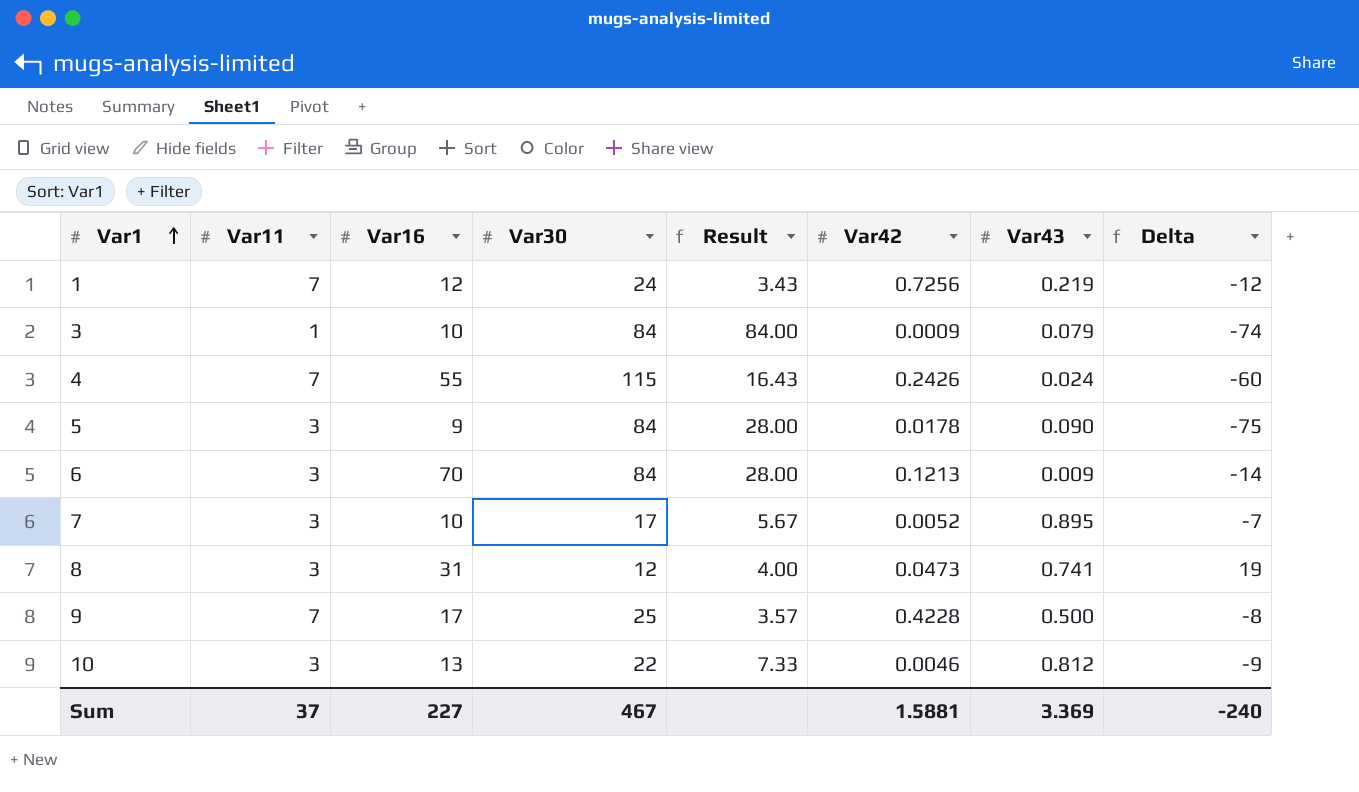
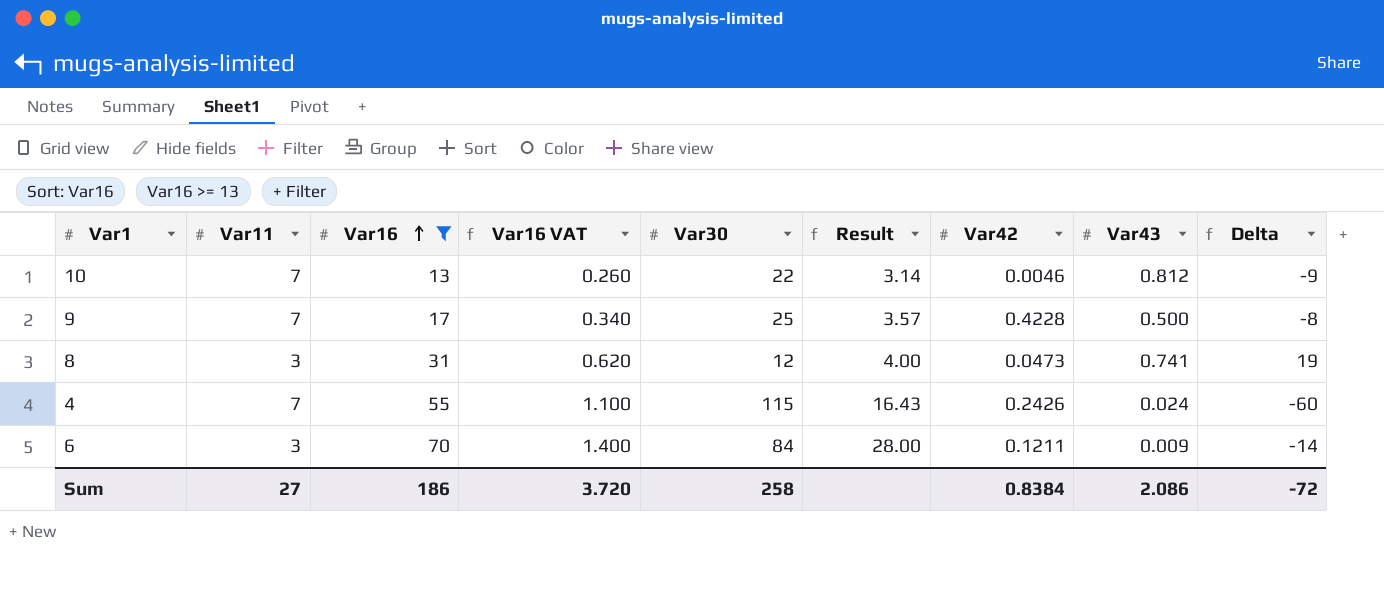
filter: none -> Var16 >= 13
row order: Var1 ascending -> Var16 ascending
column Var16 VAT | formula: none -> [Var16] * 0.02
10 | Var11: 3 -> 7
10 | Result: 7.33 -> 3.14
6 | Var42: 0.1213 -> 0.1211
Sum | Var11: 37 -> 27
Sum | Var16: 227 -> 186
Sum | Var30: 467 -> 258
Sum | Var42: 1.5881 -> 0.8384
Sum | Var43: 3.369 -> 2.086
Sum | Delta: -240 -> -72

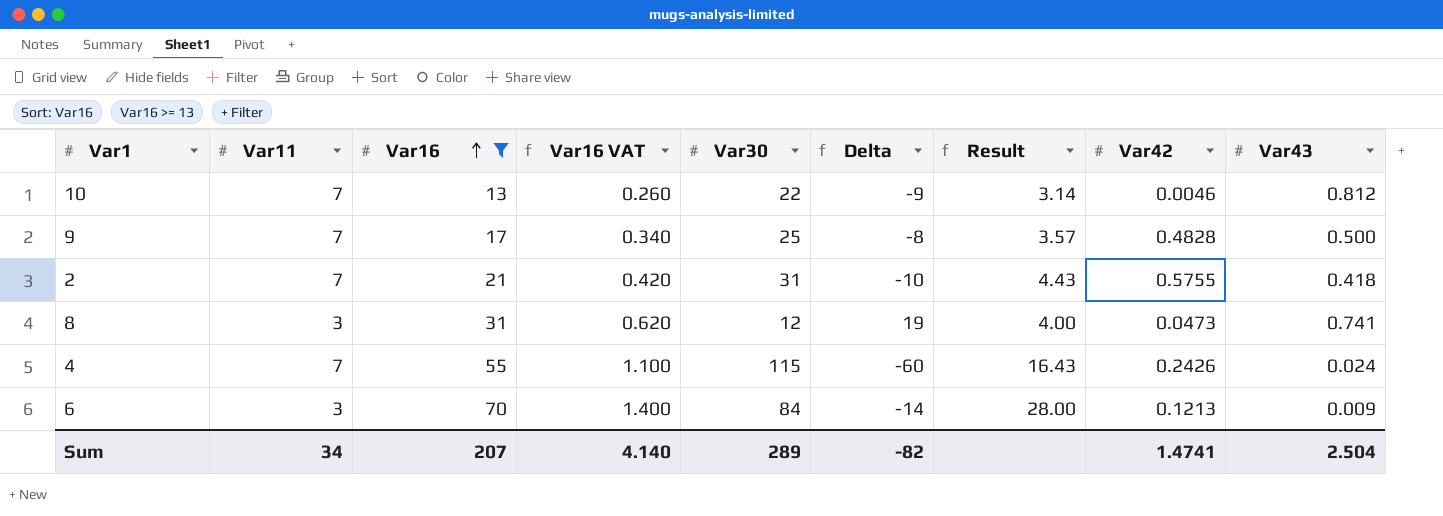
column Delta | position: 9 -> 6
9 | Var42: 0.4228 -> 0.4828
row 2: none -> 7 | 21 | 0.420 | 31 | -10 | 4.43 | 0.5755 | 0.418
6 | Var42: 0.1211 -> 0.1213
Sum | Var11: 27 -> 34
Sum | Var16: 186 -> 207
Sum | Var16 VAT: 3.720 -> 4.140
Sum | Var30: 258 -> 289
Sum | Delta: -72 -> -82
Sum | Var42: 0.8384 -> 1.4741
Sum | Var43: 2.086 -> 2.504

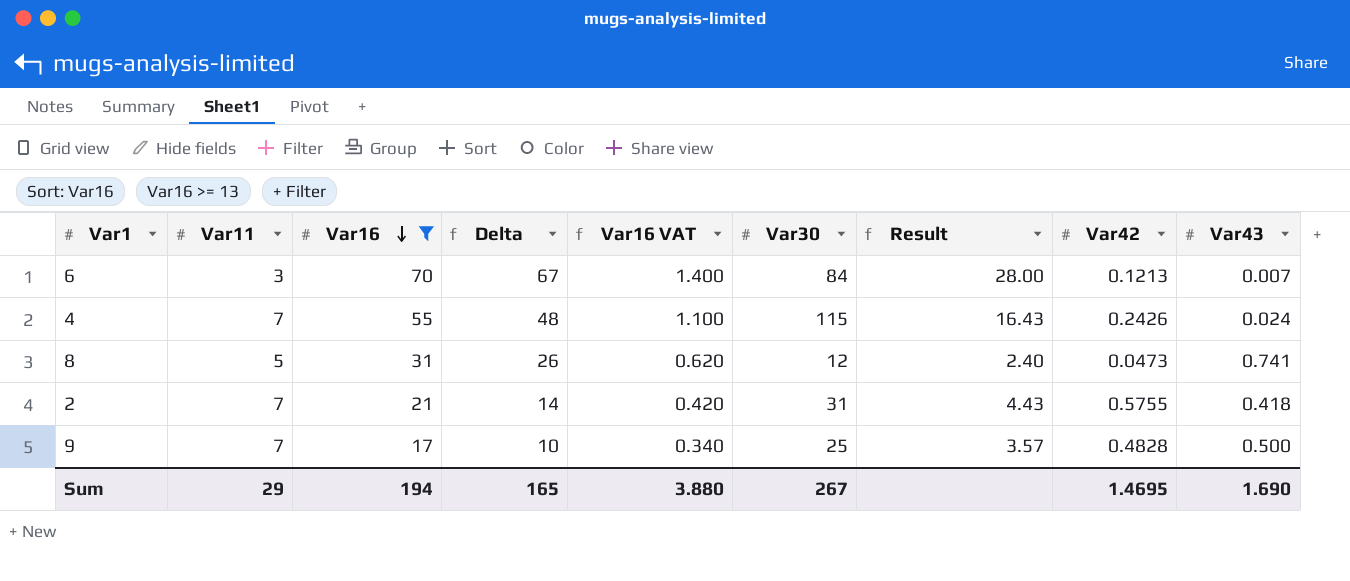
row order: Var16 ascending -> Var16 descending
column Delta | formula: [Var16] - [Var30] -> [Var16] - [Var11]
column Delta | position: 6 -> 4
row 10: 7 | 13 | 0.260 | 22 | -9 | 3.14 | 0.0046 | 0.812 -> none
6 | Var43: 0.009 -> 0.007
8 | Var11: 3 -> 5
8 | Result: 4.00 -> 2.40
Sum | Var11: 34 -> 29
Sum | Var16: 207 -> 194
Sum | Delta: -82 -> 165
Sum | Var16 VAT: 4.140 -> 3.880
Sum | Var30: 289 -> 267
Sum | Var42: 1.4741 -> 1.4695
Sum | Var43: 2.504 -> 1.690

